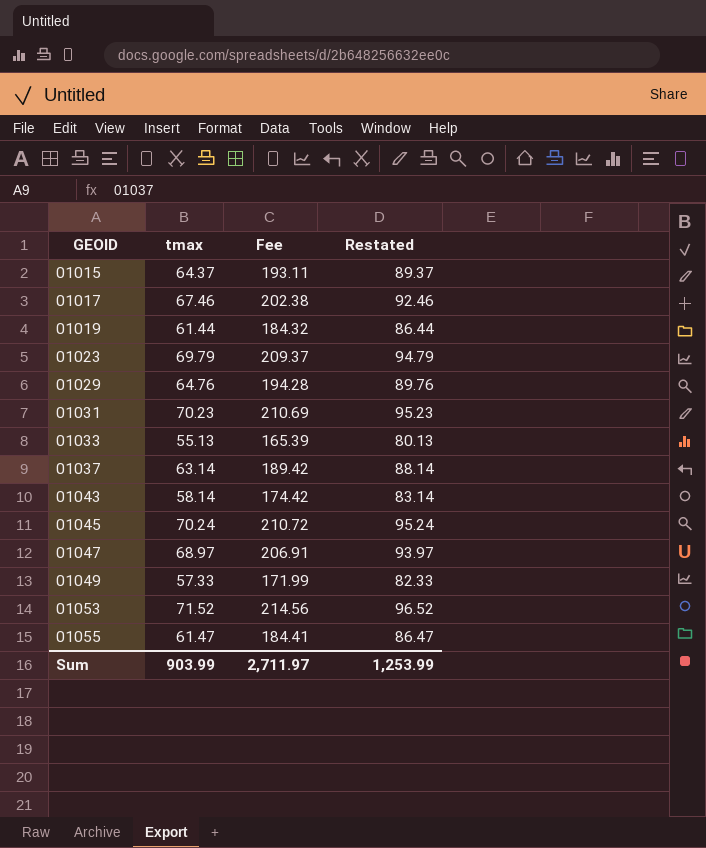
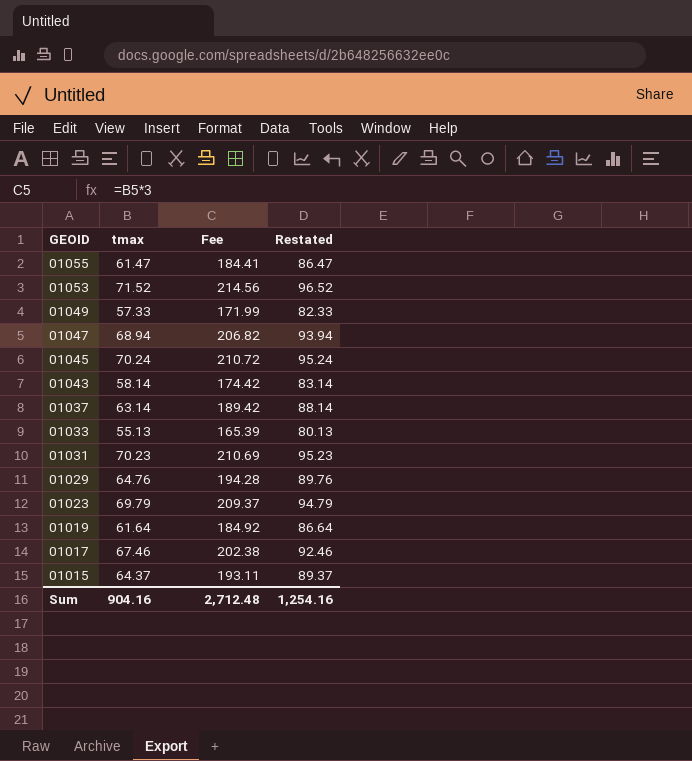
row order: GEOID ascending -> GEOID descending
01047 | tmax: 68.97 -> 68.94
01047 | Fee: 206.91 -> 206.82
01047 | Restated: 93.97 -> 93.94
01019 | tmax: 61.44 -> 61.64
01019 | Fee: 184.32 -> 184.92
01019 | Restated: 86.44 -> 86.64
Sum | tmax: 903.99 -> 904.16
Sum | Fee: 2,711.97 -> 2,712.48
Sum | Restated: 1,253.99 -> 1,254.16

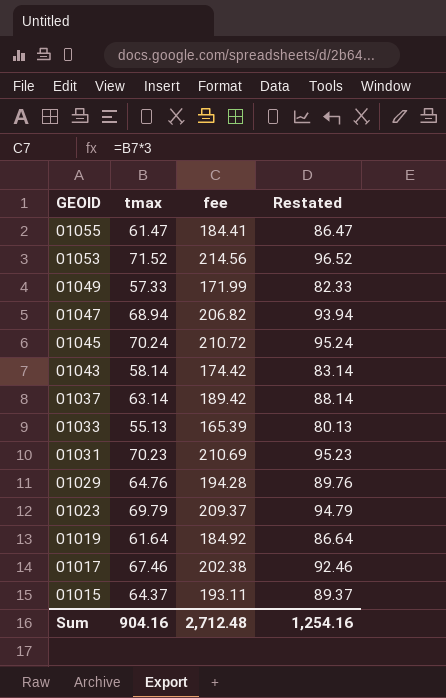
column name: Fee -> fee

